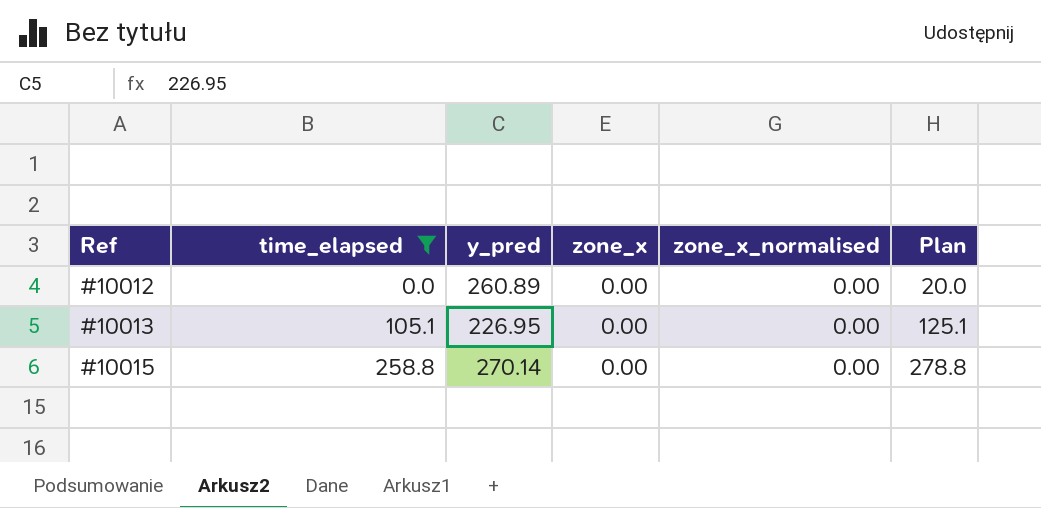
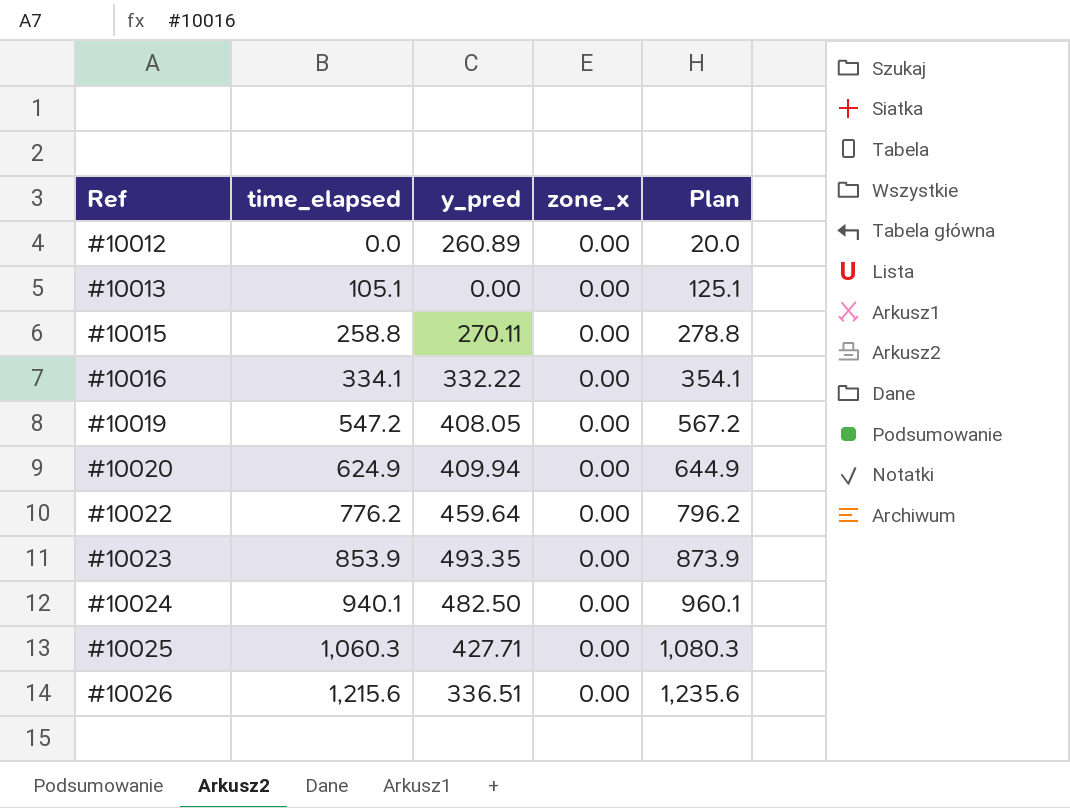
filter: time_elapsed <= 258.8 -> none
column zone_x_normalised | position: 5 -> none
#10013 | y_pred: 226.95 -> 0.00
#10015 | y_pred: 270.14 -> 270.11

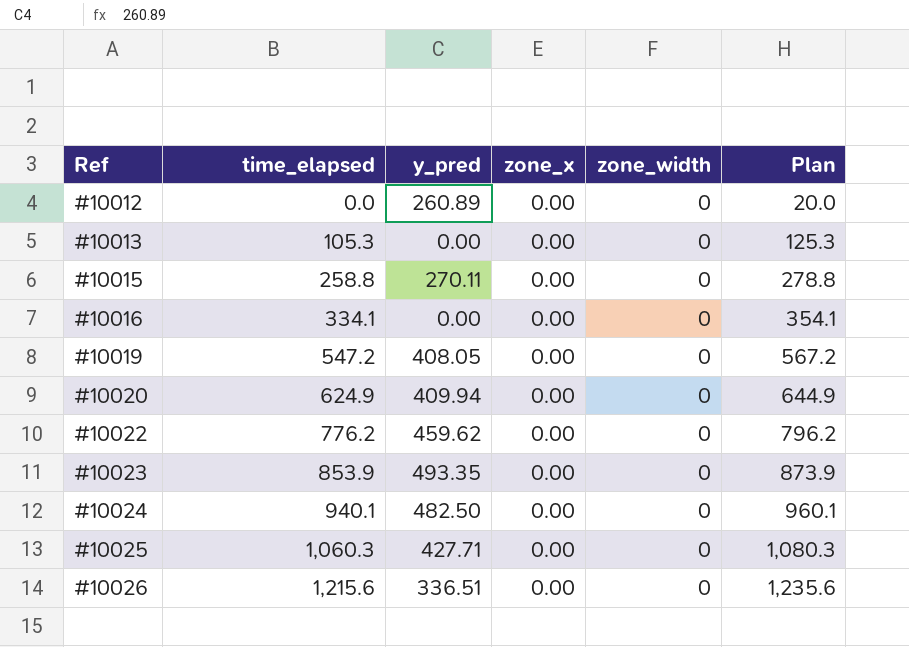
column zone_width | position: none -> 5
#10013 | time_elapsed: 105.1 -> 105.3
#10013 | Plan: 125.1 -> 125.3
#10016 | y_pred: 332.22 -> 0.00
#10022 | y_pred: 459.64 -> 459.62

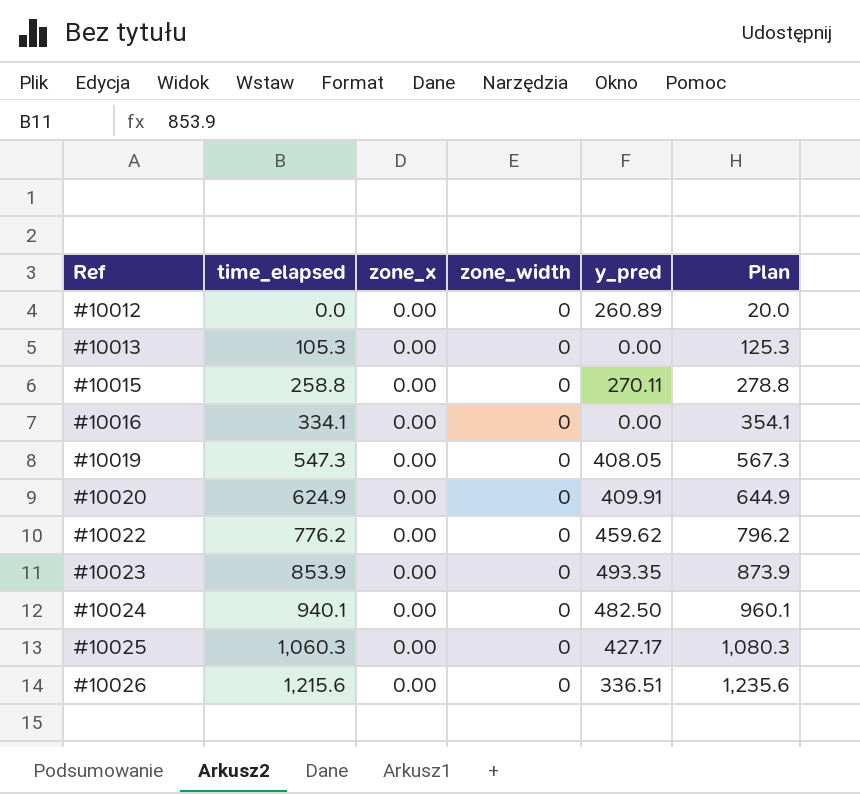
column y_pred | position: 3 -> 5
#10019 | time_elapsed: 547.2 -> 547.3
#10019 | Plan: 567.2 -> 567.3
#10020 | y_pred: 409.94 -> 409.91
#10025 | y_pred: 427.71 -> 427.17

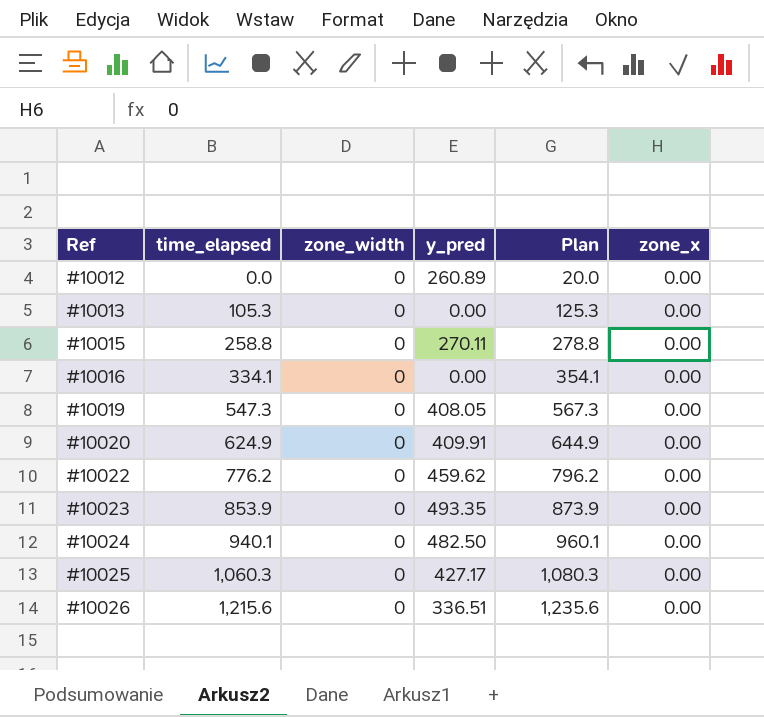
column zone_x | position: 3 -> 6

